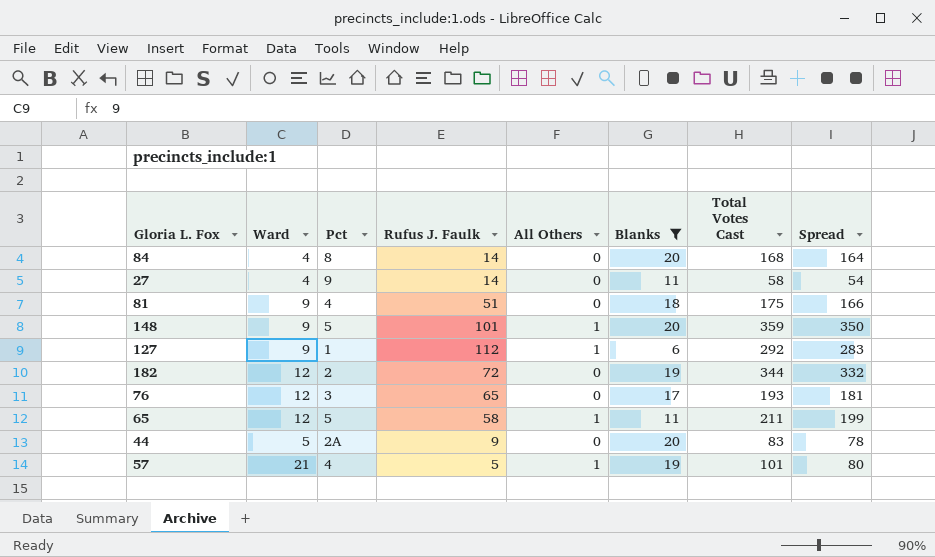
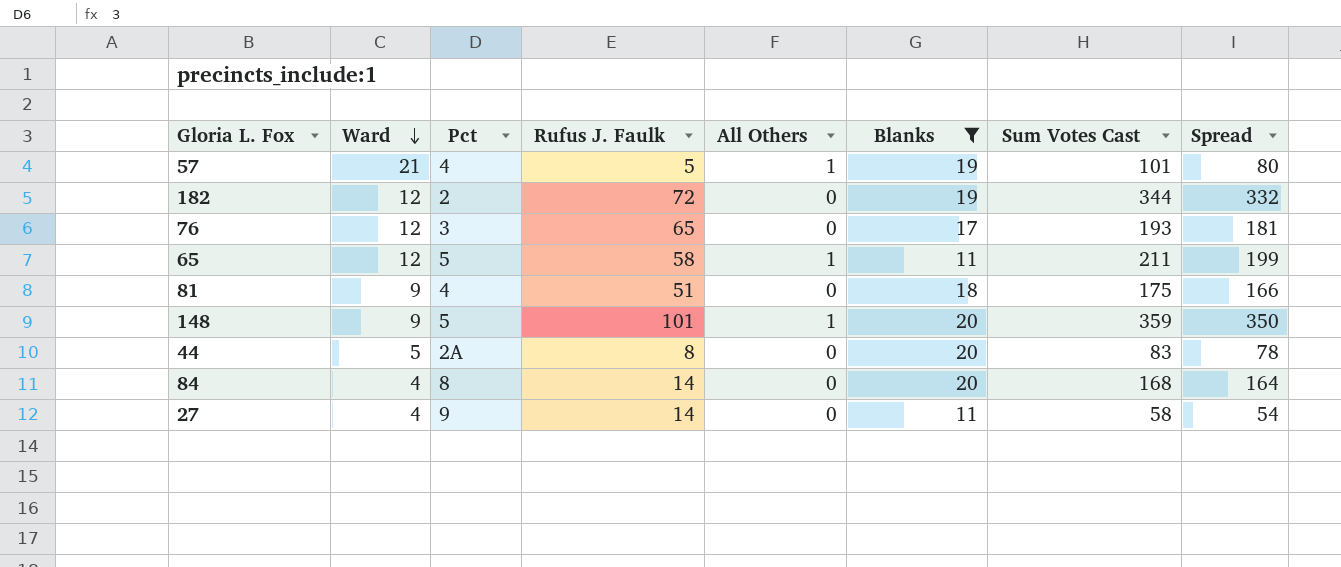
row order: none -> Ward descending
column name: Total Votes Cast -> Sum Votes Cast
row 127: 9 | 1 | 112 | 1 | 6 | 292 | 283 -> none
44 | Rufus J. Faulk: 9 -> 8

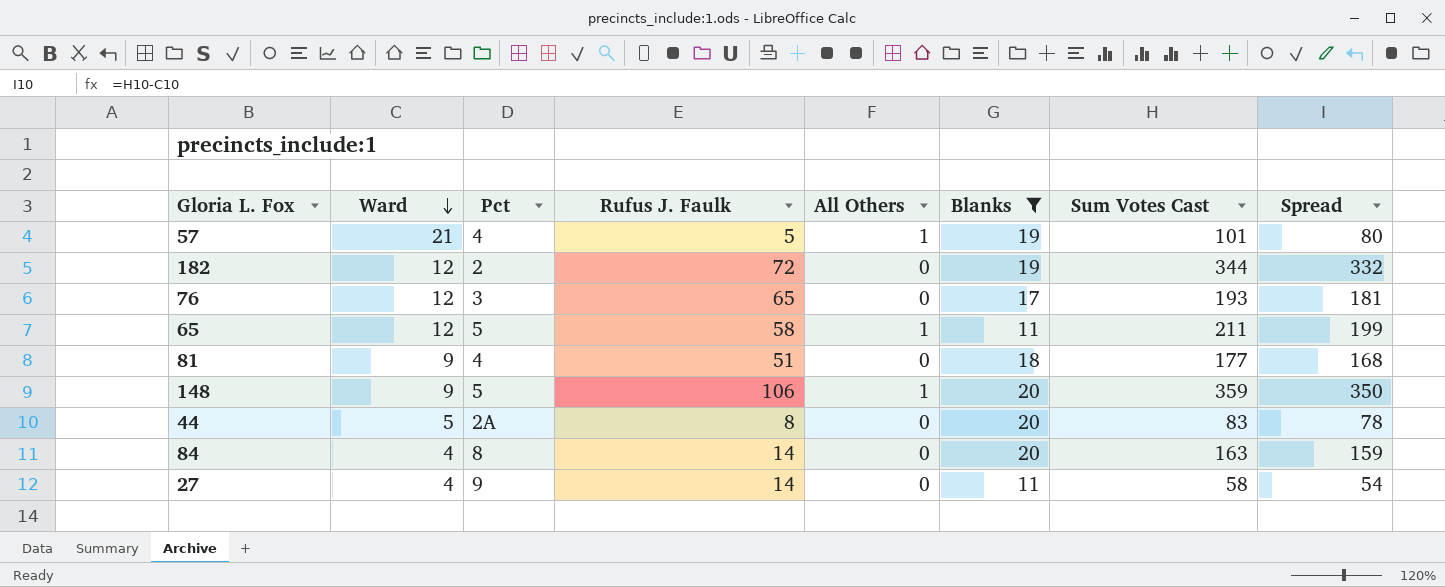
81 | Sum Votes Cast: 175 -> 177
81 | Spread: 166 -> 168
148 | Rufus J. Faulk: 101 -> 106
84 | Sum Votes Cast: 168 -> 163
84 | Spread: 164 -> 159

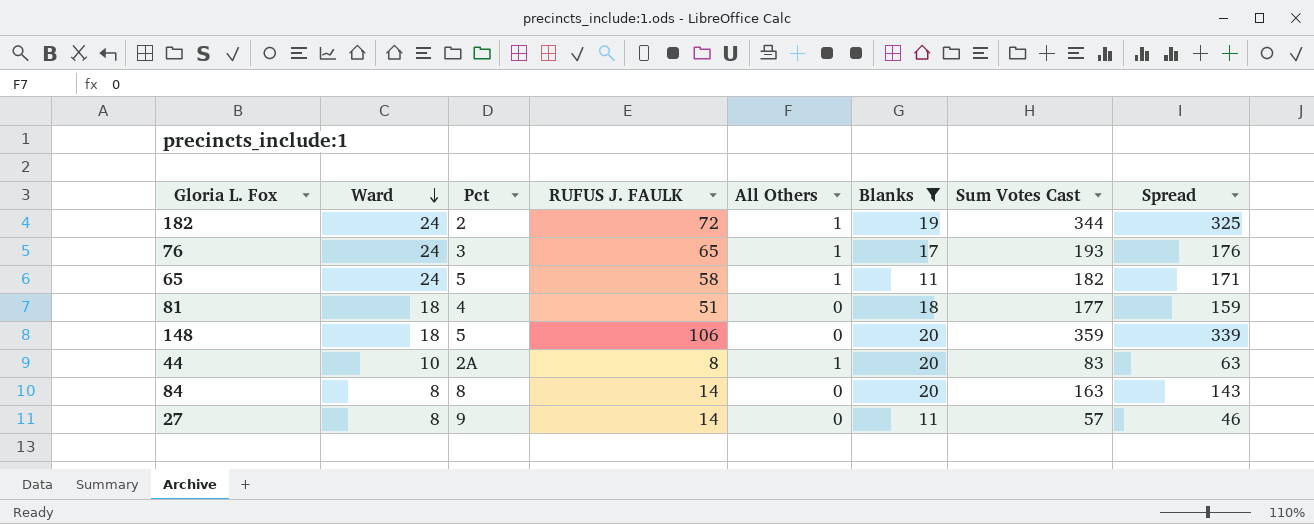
column name: Rufus J. Faulk -> RUFUS J. FAULK
column Spread | formula: [Sum Votes Cast] - [Ward] -> [Sum Votes Cast] - [Blanks]
row 57: 21 | 4 | 5 | 1 | 19 | 101 | 80 -> none
182 | Ward: 12 -> 24
182 | All Others: 0 -> 1
76 | Ward: 12 -> 24
76 | All Others: 0 -> 1
65 | Ward: 12 -> 24
65 | Sum Votes Cast: 211 -> 182
81 | Ward: 9 -> 18
148 | Ward: 9 -> 18
148 | All Others: 1 -> 0
44 | Ward: 5 -> 10
44 | All Others: 0 -> 1
84 | Ward: 4 -> 8
27 | Ward: 4 -> 8
27 | Sum Votes Cast: 58 -> 57

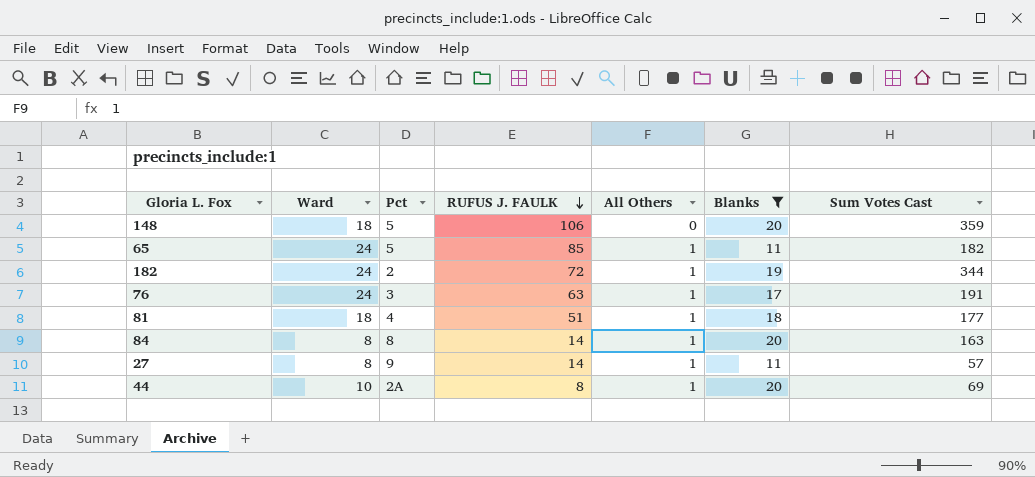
row order: Ward descending -> RUFUS J. FAULK descending
column Spread | formula: [Sum Votes Cast] - [Blanks] -> none
65 | RUFUS J. FAULK: 58 -> 85
76 | RUFUS J. FAULK: 65 -> 63
76 | Sum Votes Cast: 193 -> 191
81 | All Others: 0 -> 1
84 | All Others: 0 -> 1
27 | All Others: 0 -> 1
44 | Sum Votes Cast: 83 -> 69

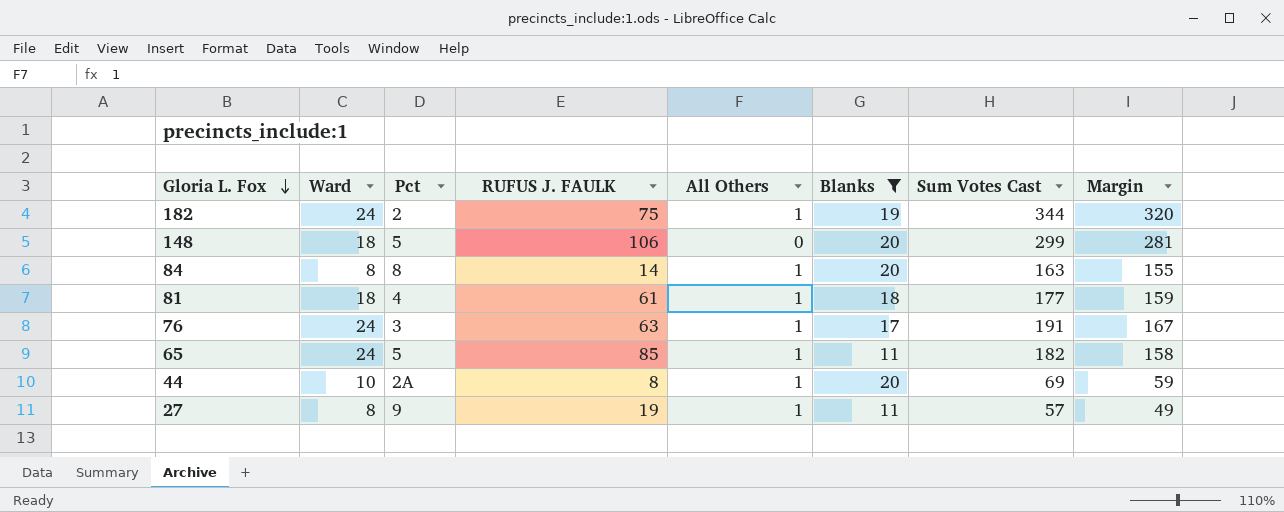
row order: RUFUS J. FAULK descending -> Gloria L. Fox descending
column Margin | formula: none -> [Sum Votes Cast] - [Ward]
182 | RUFUS J. FAULK: 72 -> 75
148 | Sum Votes Cast: 359 -> 299
81 | RUFUS J. FAULK: 51 -> 61
27 | RUFUS J. FAULK: 14 -> 19

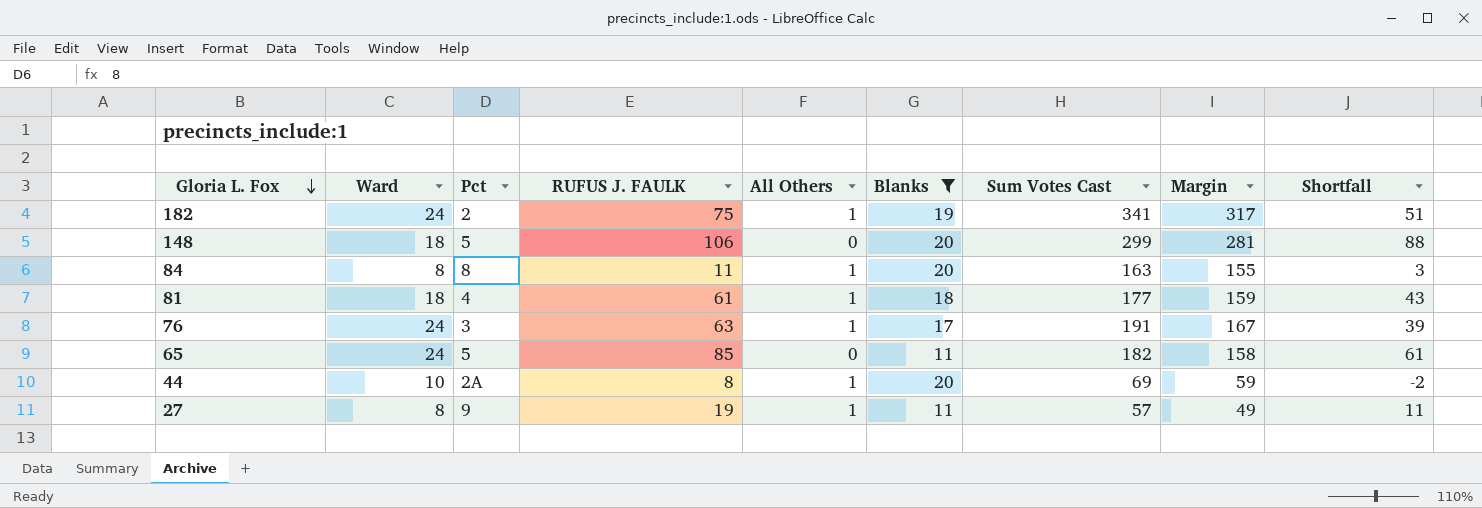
column Shortfall | formula: none -> [RUFUS J. FAULK] - [Ward]
182 | Sum Votes Cast: 344 -> 341
182 | Margin: 320 -> 317
84 | RUFUS J. FAULK: 14 -> 11
65 | All Others: 1 -> 0

